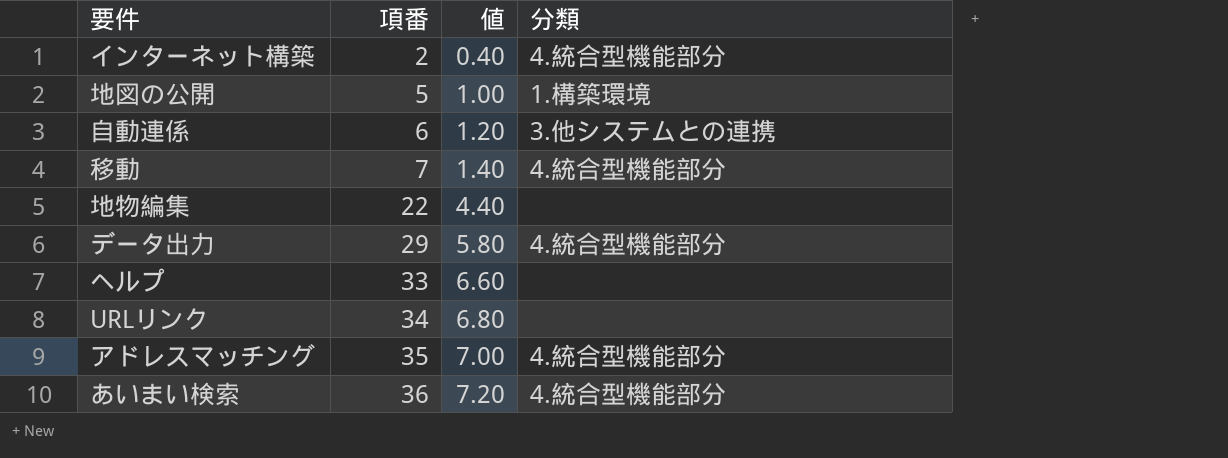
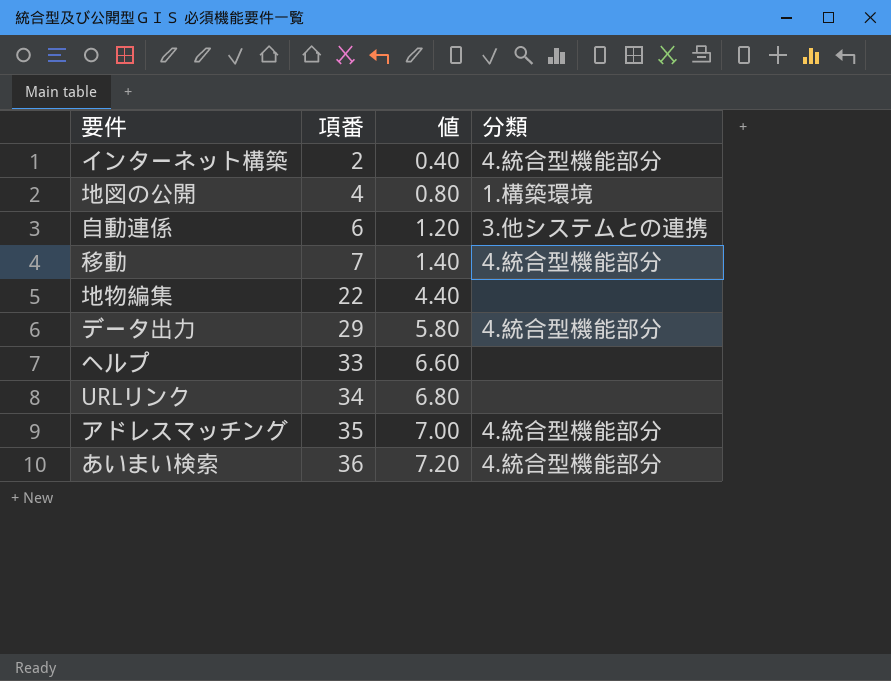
地図の公開 | 項番: 5 -> 4
地図の公開 | 値: 1.00 -> 0.80

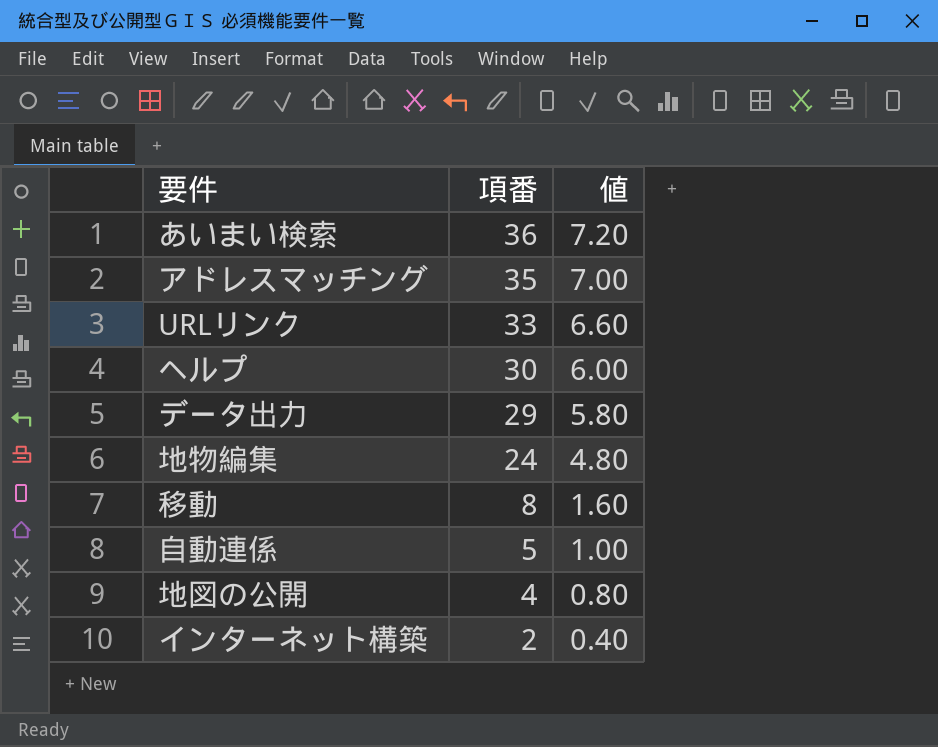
row order: 項番 ascending -> 項番 descending
column 分類 | position: 4 -> none
URLリンク | 項番: 34 -> 33
URLリンク | 値: 6.80 -> 6.60
ヘルプ | 項番: 33 -> 30
ヘルプ | 値: 6.60 -> 6.00
地物編集 | 項番: 22 -> 24
地物編集 | 値: 4.40 -> 4.80
移動 | 項番: 7 -> 8
移動 | 値: 1.40 -> 1.60
自動連係 | 項番: 6 -> 5
自動連係 | 値: 1.20 -> 1.00

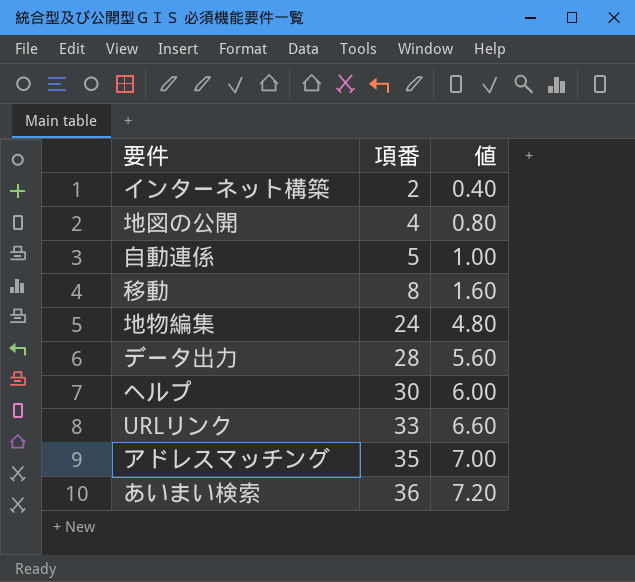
row order: 項番 descending -> 項番 ascending
データ出力 | 項番: 29 -> 28
データ出力 | 値: 5.80 -> 5.60

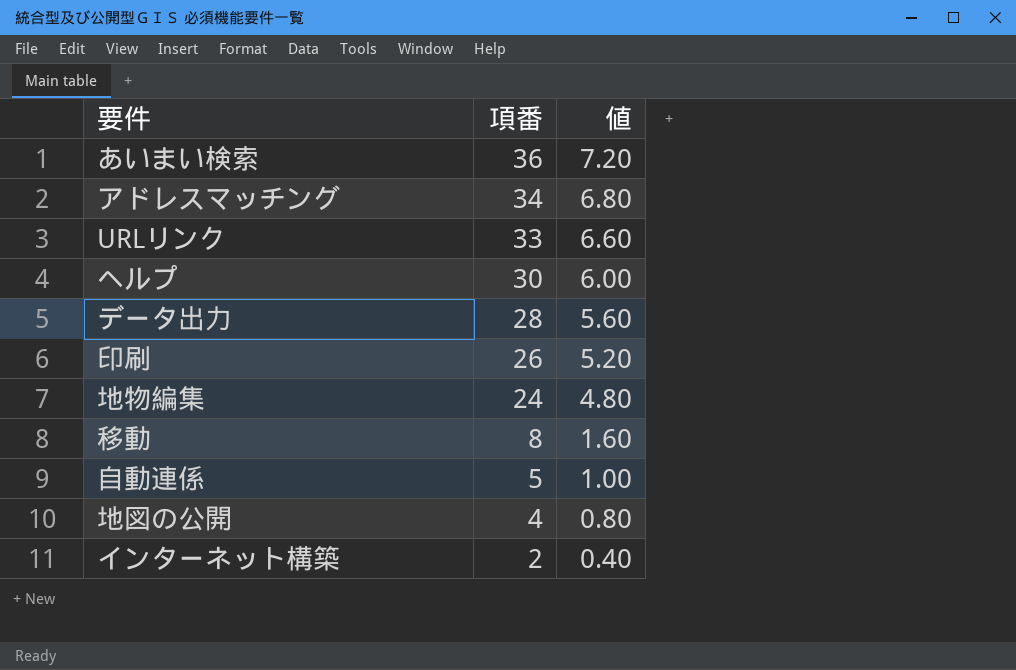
row order: 項番 ascending -> 項番 descending
アドレスマッチング | 項番: 35 -> 34
アドレスマッチング | 値: 7.00 -> 6.80
row 印刷: none -> 26 | 5.20

